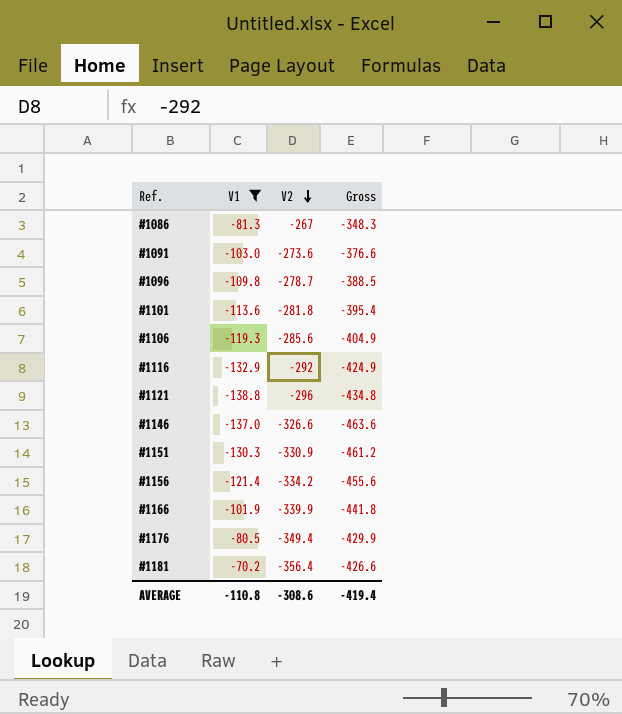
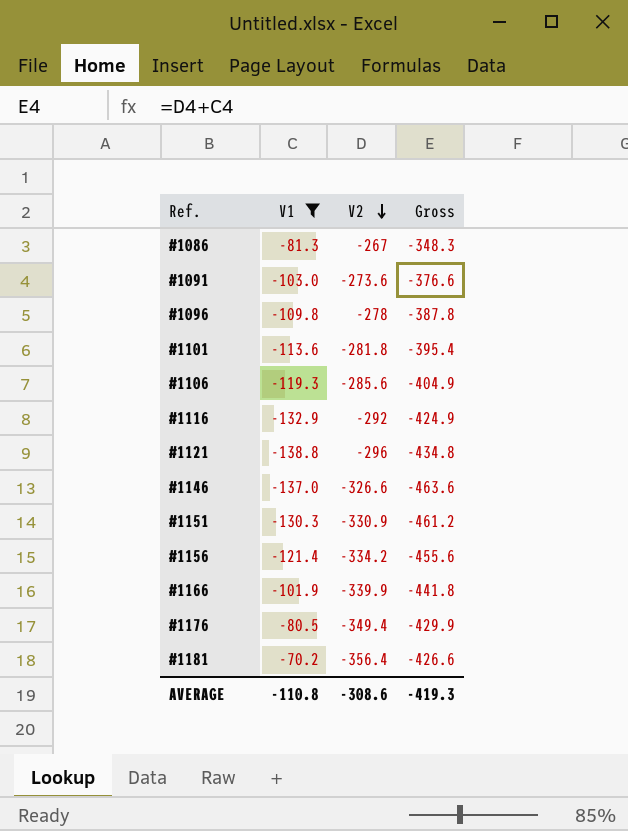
#1096 | V2: -278.7 -> -278
#1096 | Gross: -388.5 -> -387.8
AVERAGE | Gross: -419.4 -> -419.3

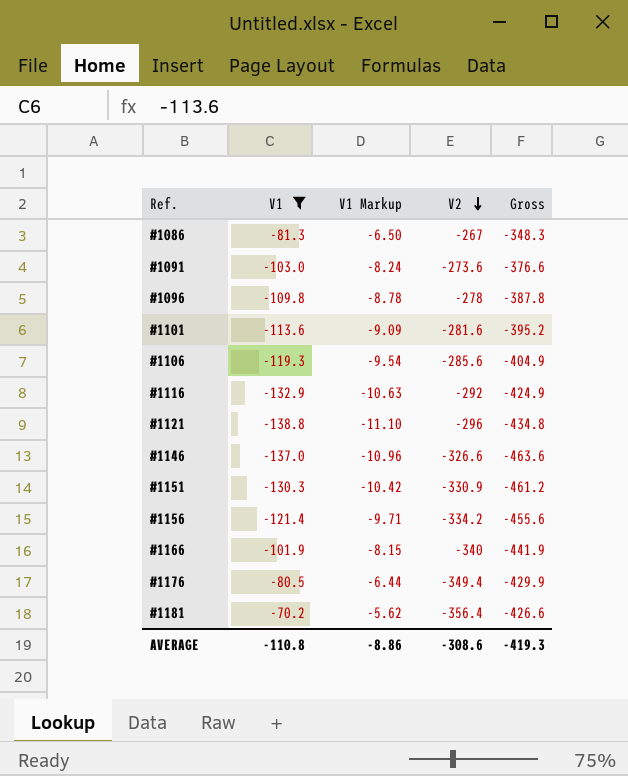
column V1 Markup | formula: none -> [V1] * 0.08
#1101 | V2: -281.8 -> -281.6
#1101 | Gross: -395.4 -> -395.2
#1166 | V2: -339.9 -> -340
#1166 | Gross: -441.8 -> -441.9

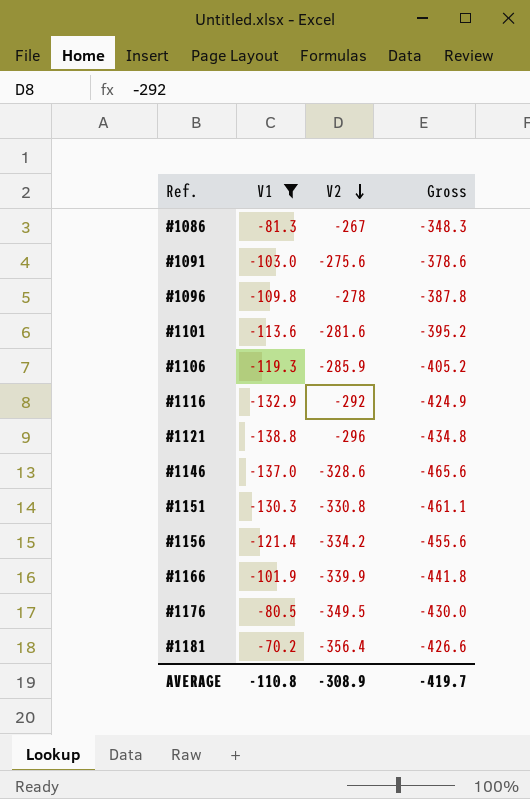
column V1 Markup | formula: [V1] * 0.08 -> none
#1091 | V2: -273.6 -> -275.6
#1091 | Gross: -376.6 -> -378.6
#1106 | V2: -285.6 -> -285.9
#1106 | Gross: -404.9 -> -405.2
#1146 | V2: -326.6 -> -328.6
#1146 | Gross: -463.6 -> -465.6
#1151 | V2: -330.9 -> -330.8
#1151 | Gross: -461.2 -> -461.1
#1166 | V2: -340 -> -339.9
#1166 | Gross: -441.9 -> -441.8
#1176 | V2: -349.4 -> -349.5
#1176 | Gross: -429.9 -> -430.0
AVERAGE | V2: -308.6 -> -308.9
AVERAGE | Gross: -419.3 -> -419.7

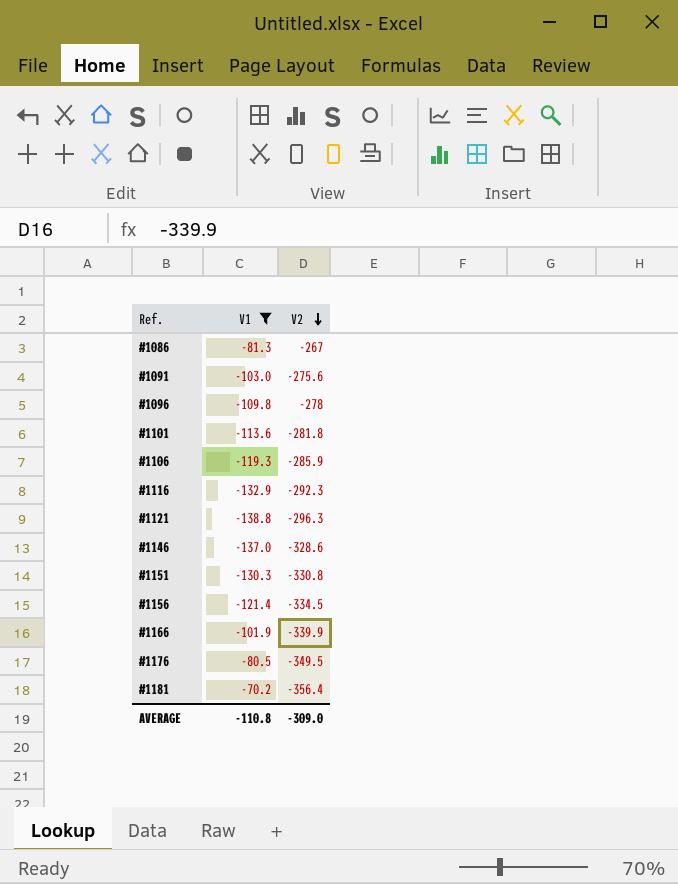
column Gross | formula: [V1] + [V2] -> none
#1101 | V2: -281.6 -> -281.8
#1116 | V2: -292 -> -292.3
#1121 | V2: -296 -> -296.3
#1156 | V2: -334.2 -> -334.5
AVERAGE | V2: -308.9 -> -309.0

